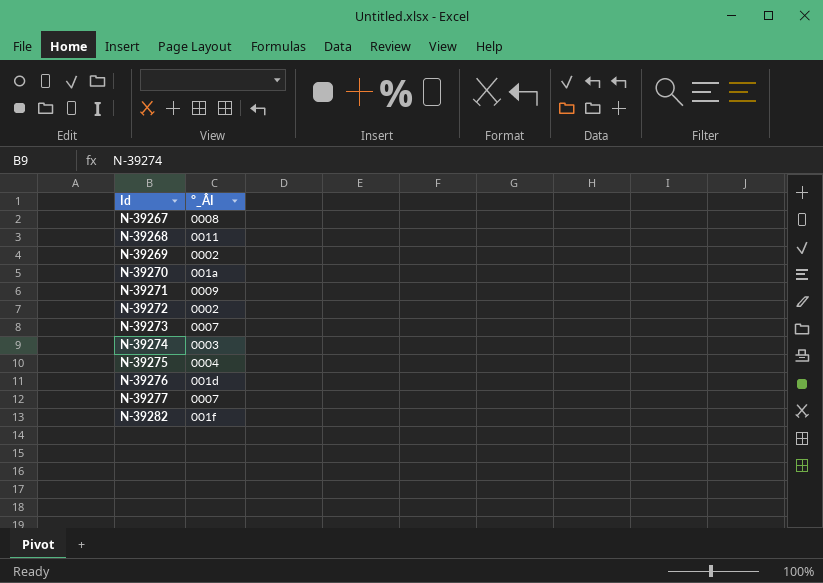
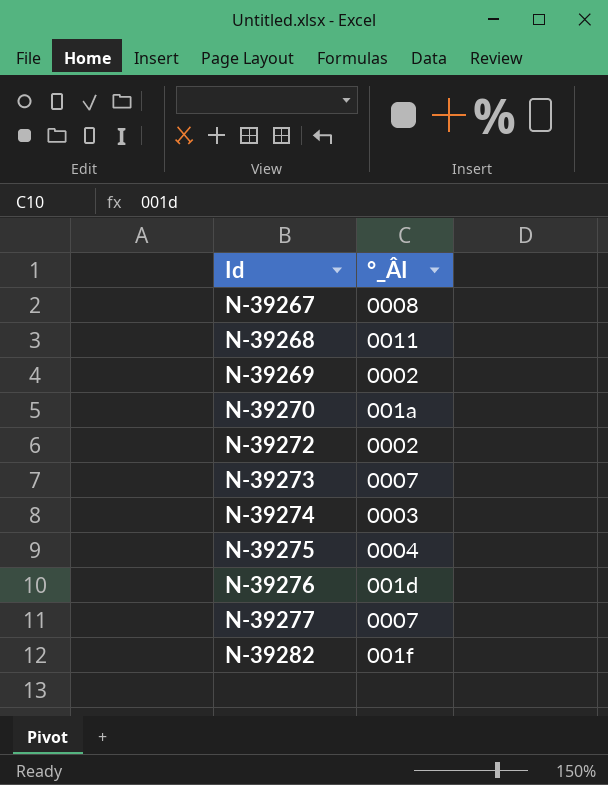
row N-39271: 0009 -> none

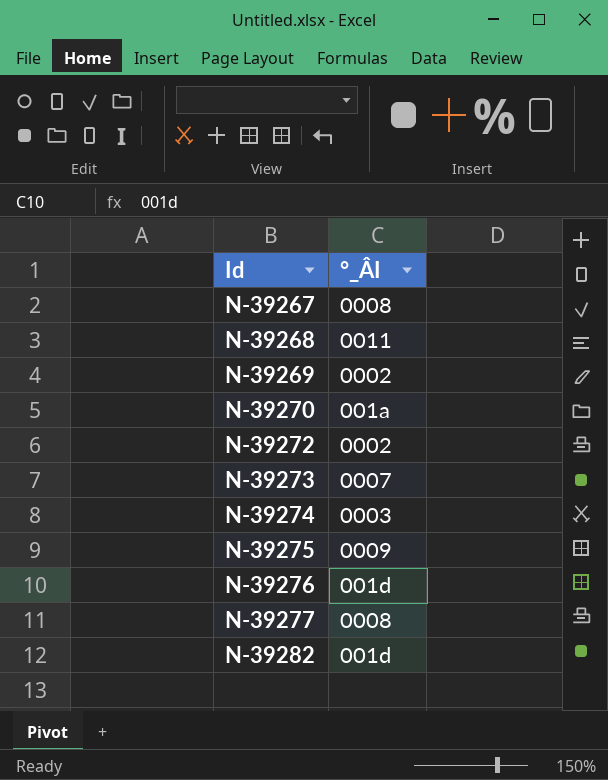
N-39275 | °_ÂI: 0004 -> 0009
N-39277 | °_ÂI: 0007 -> 0008
N-39282 | °_ÂI: 001f -> 001d

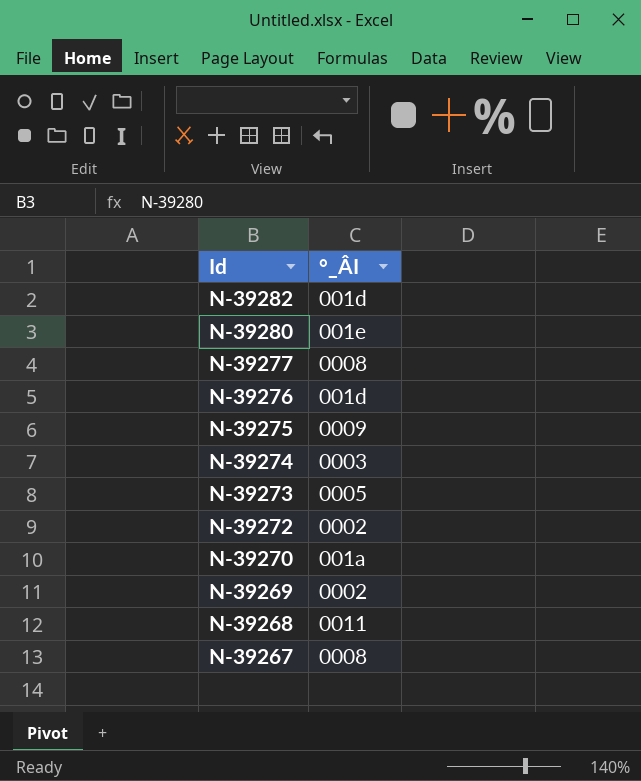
row order: Id ascending -> Id descending
row N-39280: none -> 001e
N-39273 | °_ÂI: 0007 -> 0005

